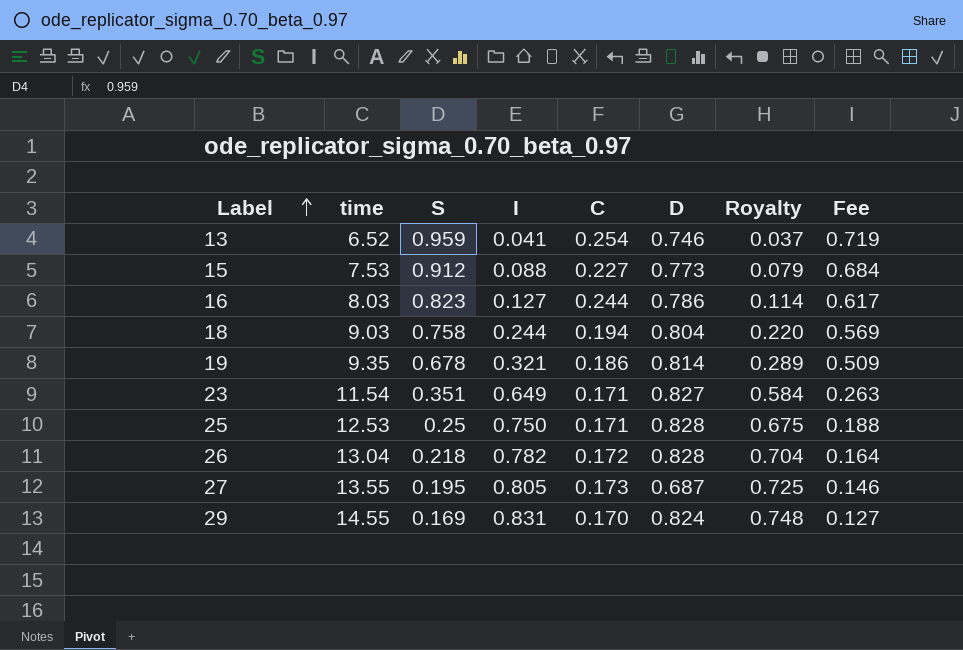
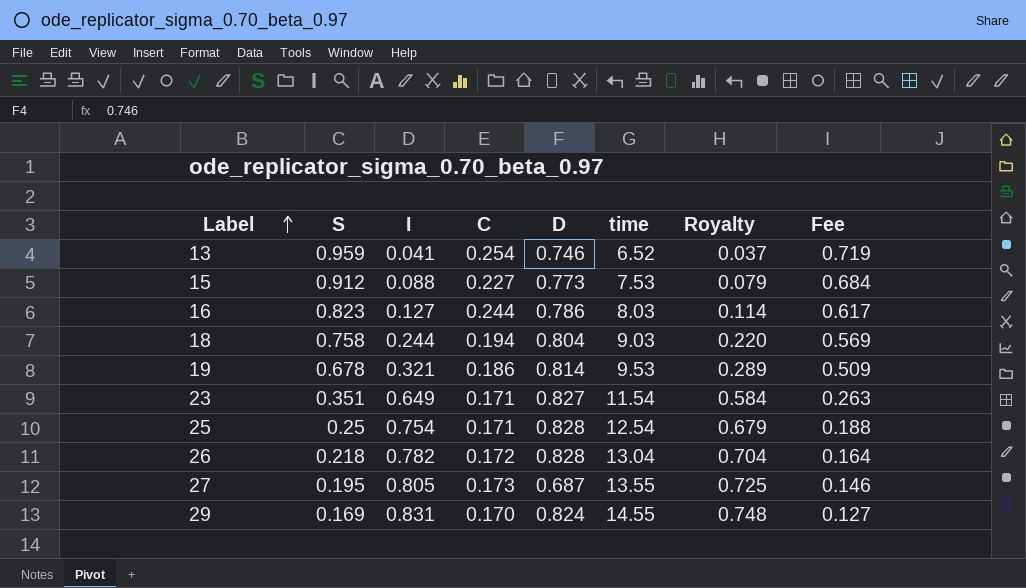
column time | position: 2 -> 6
19 | time: 9.35 -> 9.53
25 | I: 0.750 -> 0.754
25 | time: 12.53 -> 12.54
25 | Royalty: 0.675 -> 0.679

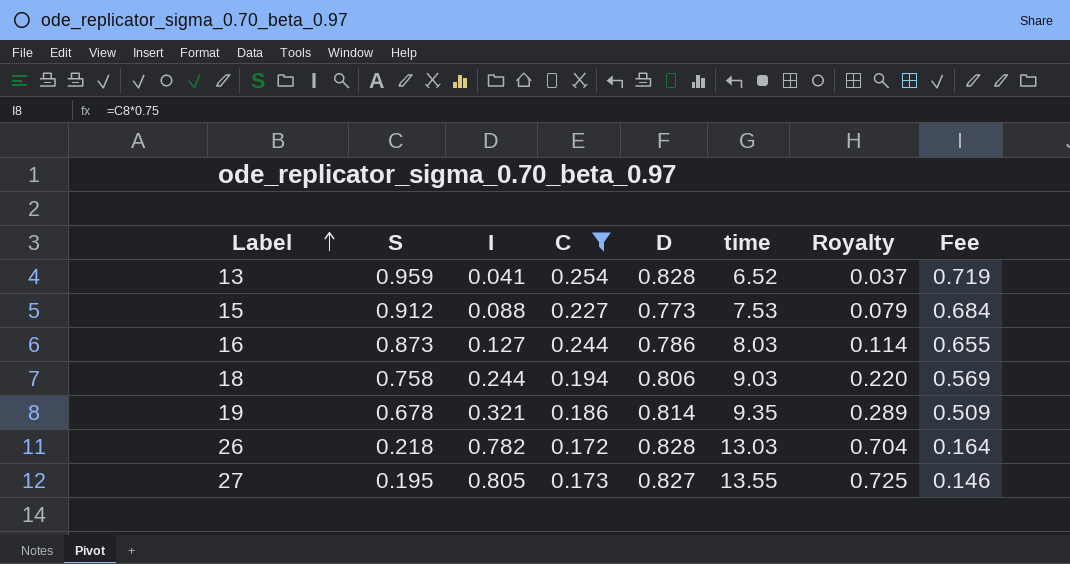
filter: none -> C >= 0.172
13 | D: 0.746 -> 0.828
16 | S: 0.823 -> 0.873
16 | Fee: 0.617 -> 0.655
18 | D: 0.804 -> 0.806
19 | time: 9.53 -> 9.35
26 | time: 13.04 -> 13.03
27 | D: 0.687 -> 0.827

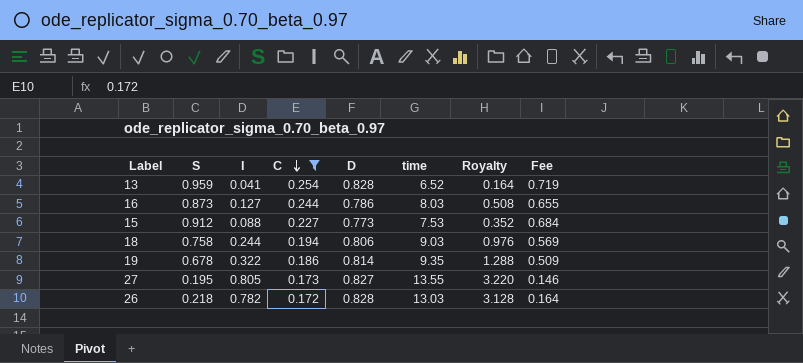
row order: Label ascending -> C descending
column Royalty | formula: [I] * 0.9 -> [I] * 4
19 | I: 0.321 -> 0.322

